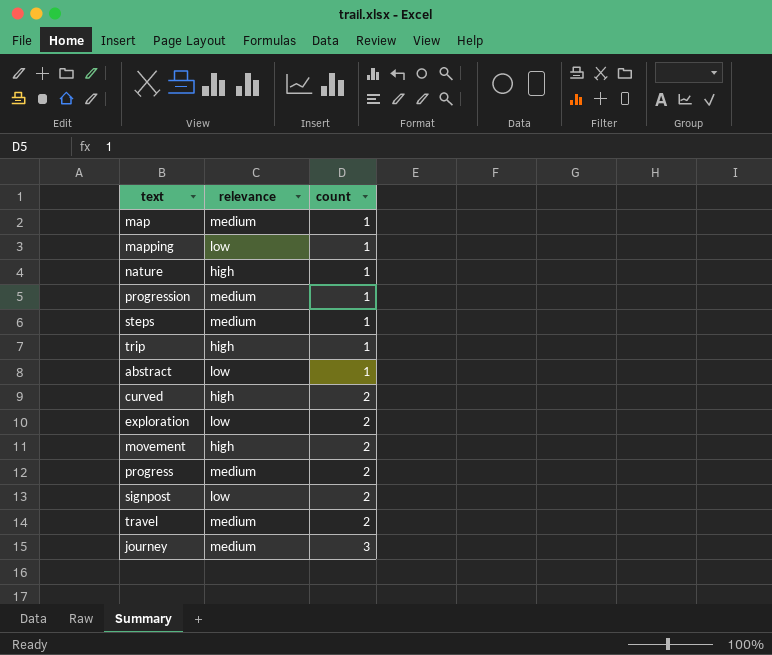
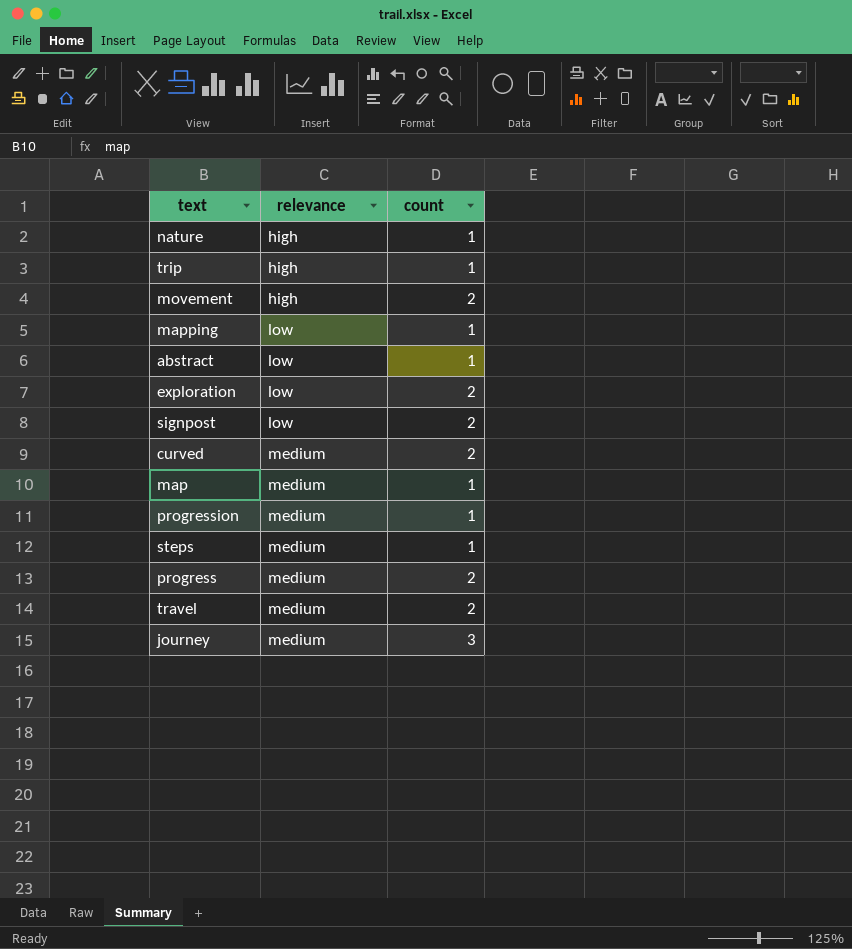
row order: count ascending -> relevance ascending
curved | relevance: high -> medium

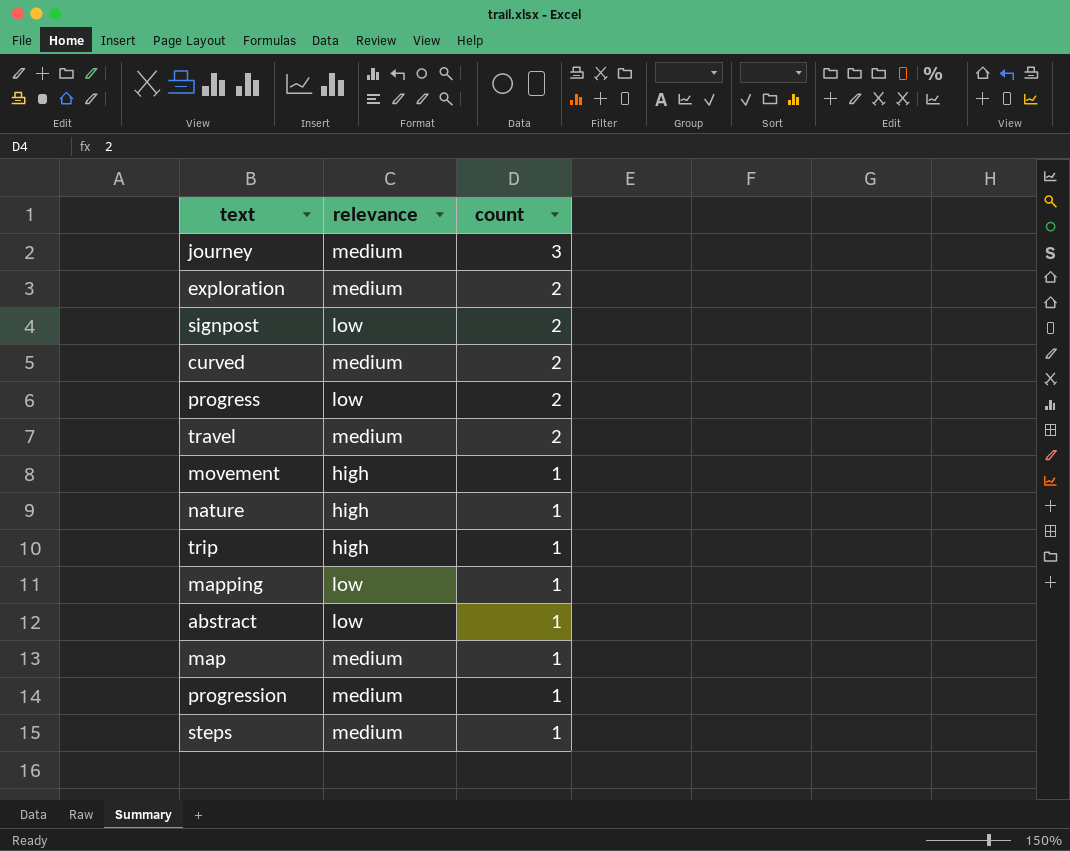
row order: relevance ascending -> count descending
exploration | relevance: low -> medium
progress | relevance: medium -> low
movement | count: 2 -> 1

